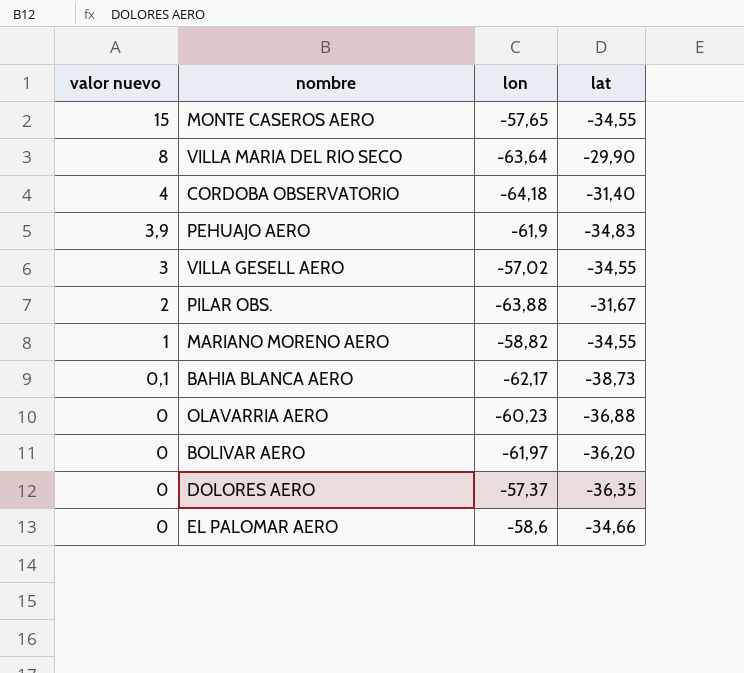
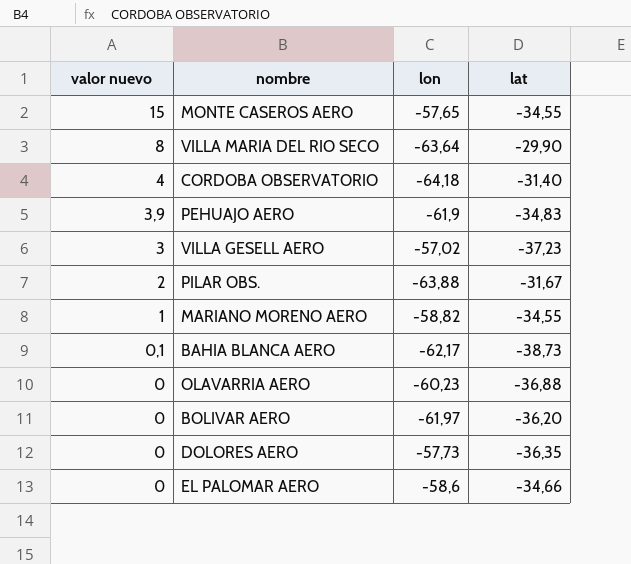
VILLA GESELL AERO | lat: -34,55 -> -37,23
DOLORES AERO | lon: -57,37 -> -57,73

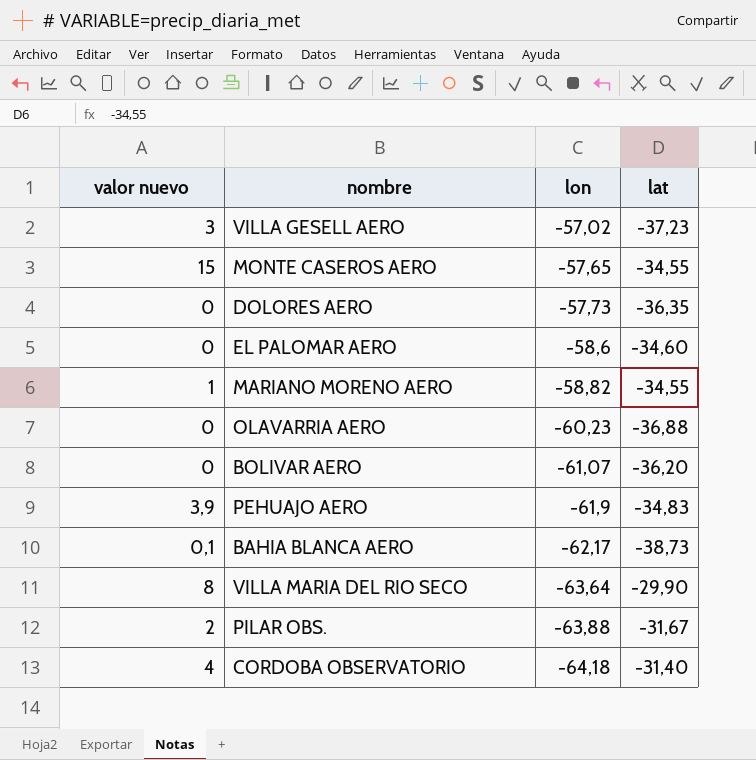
row order: valor nuevo descending -> lon descending
EL PALOMAR AERO | lat: -34,66 -> -34,60
BOLIVAR AERO | lon: -61,97 -> -61,07

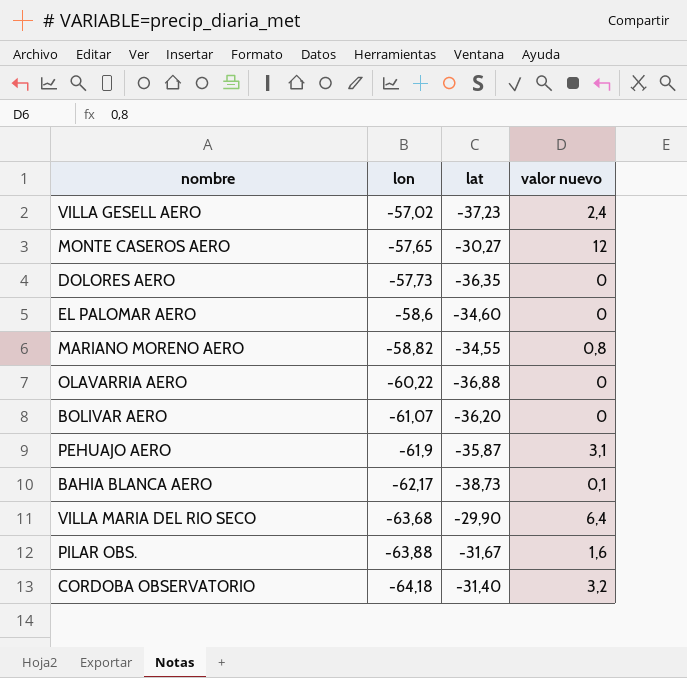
column valor nuevo | position: 1 -> 4
VILLA GESELL AERO | valor nuevo: 3 -> 2,4
MONTE CASEROS AERO | lat: -34,55 -> -30,27
MONTE CASEROS AERO | valor nuevo: 15 -> 12
MARIANO MORENO AERO | valor nuevo: 1 -> 0,8
OLAVARRIA AERO | lon: -60,23 -> -60,22
PEHUAJO AERO | lat: -34,83 -> -35,87
PEHUAJO AERO | valor nuevo: 3,9 -> 3,1
VILLA MARIA DEL RIO SECO | lon: -63,64 -> -63,68
VILLA MARIA DEL RIO SECO | valor nuevo: 8 -> 6,4
PILAR OBS. | valor nuevo: 2 -> 1,6
CORDOBA OBSERVATORIO | valor nuevo: 4 -> 3,2

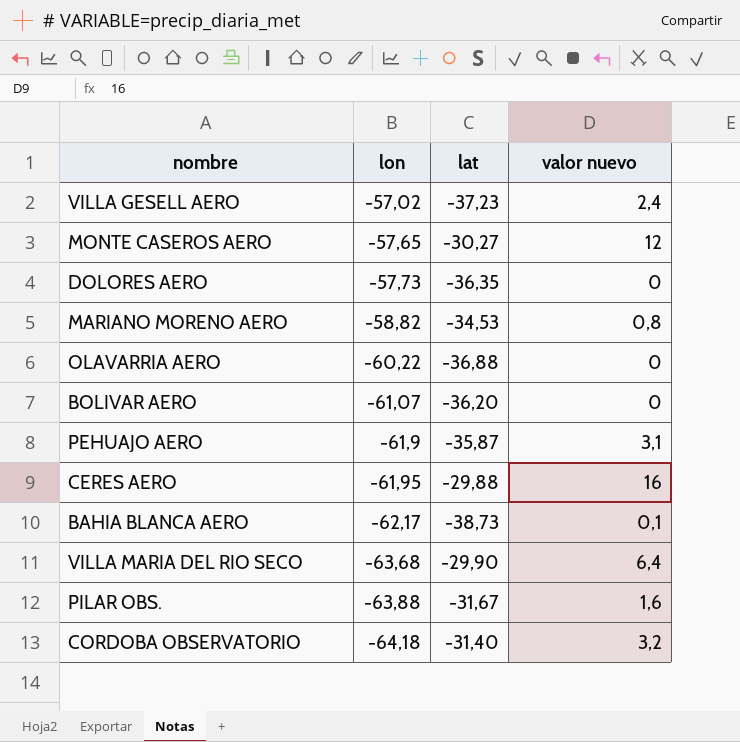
row EL PALOMAR AERO: -58,6 | -34,60 | 0 -> none
MARIANO MORENO AERO | lat: -34,55 -> -34,53
row CERES AERO: none -> -61,95 | -29,88 | 16

